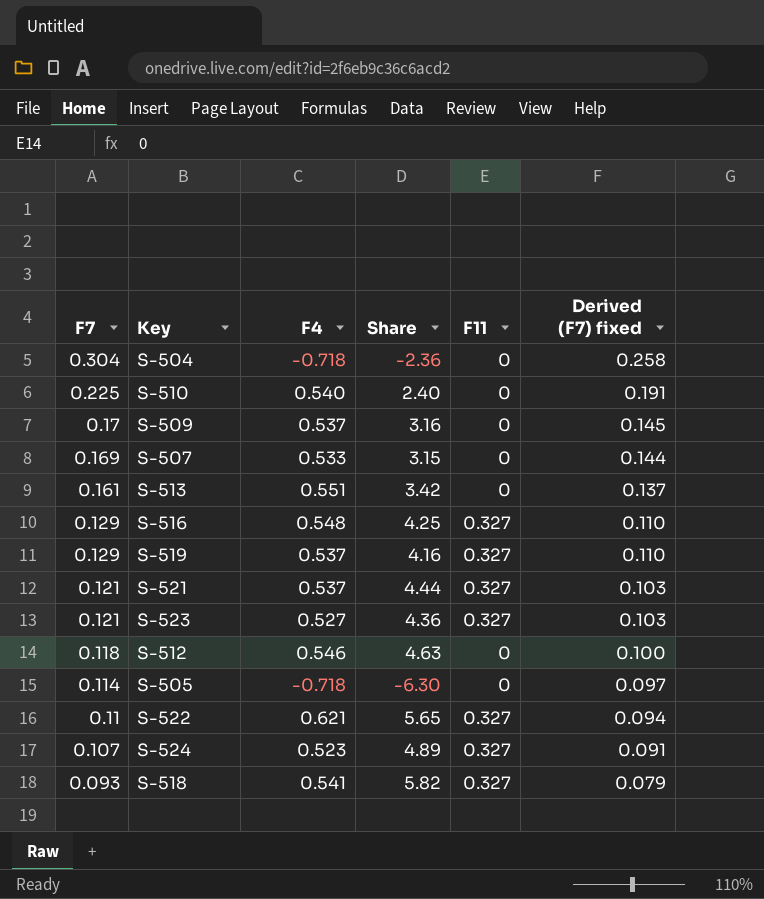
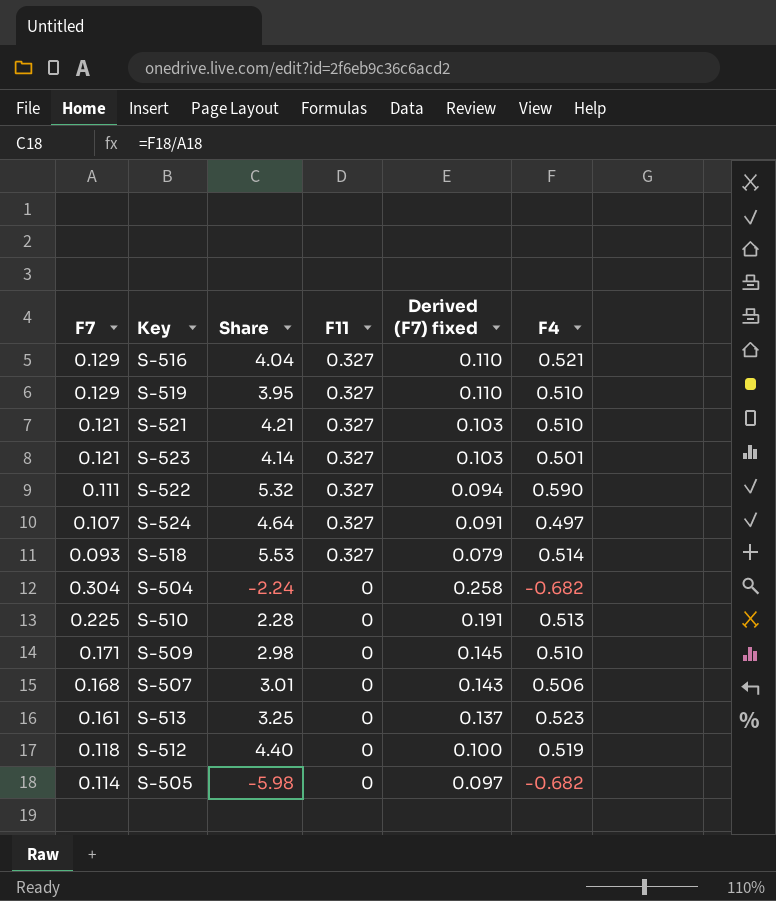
row order: F7 descending -> F11 descending
column F4 | position: 3 -> 6
S-516 | Share: 4.25 -> 4.04
S-516 | F4: 0.548 -> 0.521
S-519 | Share: 4.16 -> 3.95
S-519 | F4: 0.537 -> 0.510
S-521 | Share: 4.44 -> 4.21
S-521 | F4: 0.537 -> 0.510
S-523 | Share: 4.36 -> 4.14
S-523 | F4: 0.527 -> 0.501
S-522 | F7: 0.11 -> 0.111
S-522 | Share: 5.65 -> 5.32
S-522 | F4: 0.621 -> 0.590
S-524 | Share: 4.89 -> 4.64
S-524 | F4: 0.523 -> 0.497
S-518 | Share: 5.82 -> 5.53
S-518 | F4: 0.541 -> 0.514
S-504 | Share: -2.36 -> -2.24
S-504 | F4: -0.718 -> -0.682
S-510 | Share: 2.40 -> 2.28
S-510 | F4: 0.540 -> 0.513
S-509 | F7: 0.17 -> 0.171
S-509 | Share: 3.16 -> 2.98
S-509 | F4: 0.537 -> 0.510
S-507 | F7: 0.169 -> 0.168
S-507 | Share: 3.15 -> 3.01
S-507 | Derived (F7) fixed: 0.144 -> 0.143
S-507 | F4: 0.533 -> 0.506
S-513 | Share: 3.42 -> 3.25
S-513 | F4: 0.551 -> 0.523
S-512 | Share: 4.63 -> 4.40
S-512 | F4: 0.546 -> 0.519
S-505 | Share: -6.30 -> -5.98
S-505 | F4: -0.718 -> -0.682

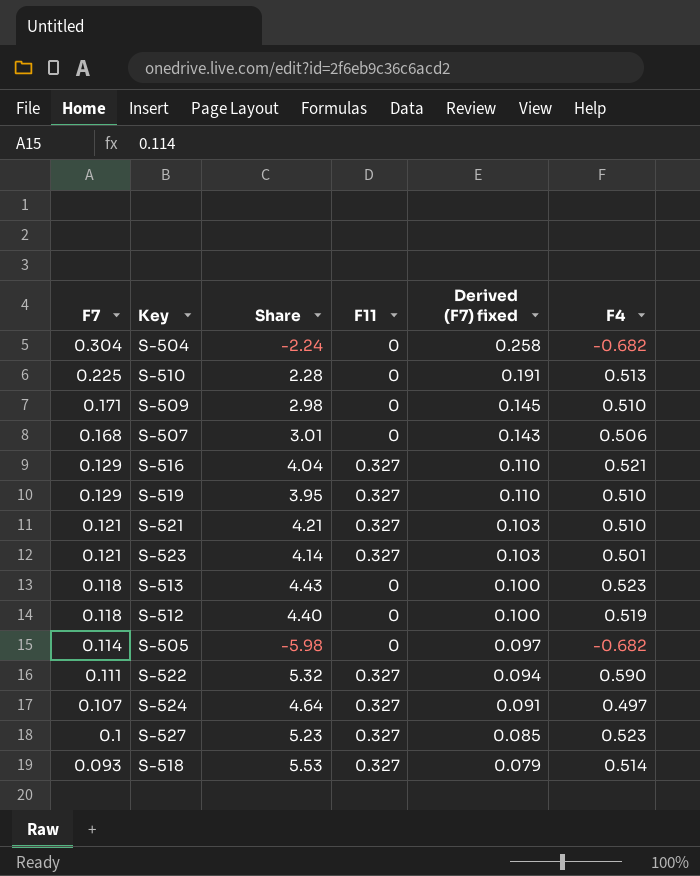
row order: F11 descending -> F7 descending
S-513 | F7: 0.161 -> 0.118
S-513 | Share: 3.25 -> 4.43
S-513 | Derived (F7) fixed: 0.137 -> 0.100
row S-527: none -> 0.1 | 5.23 | 0.327 | 0.085 | 0.523

